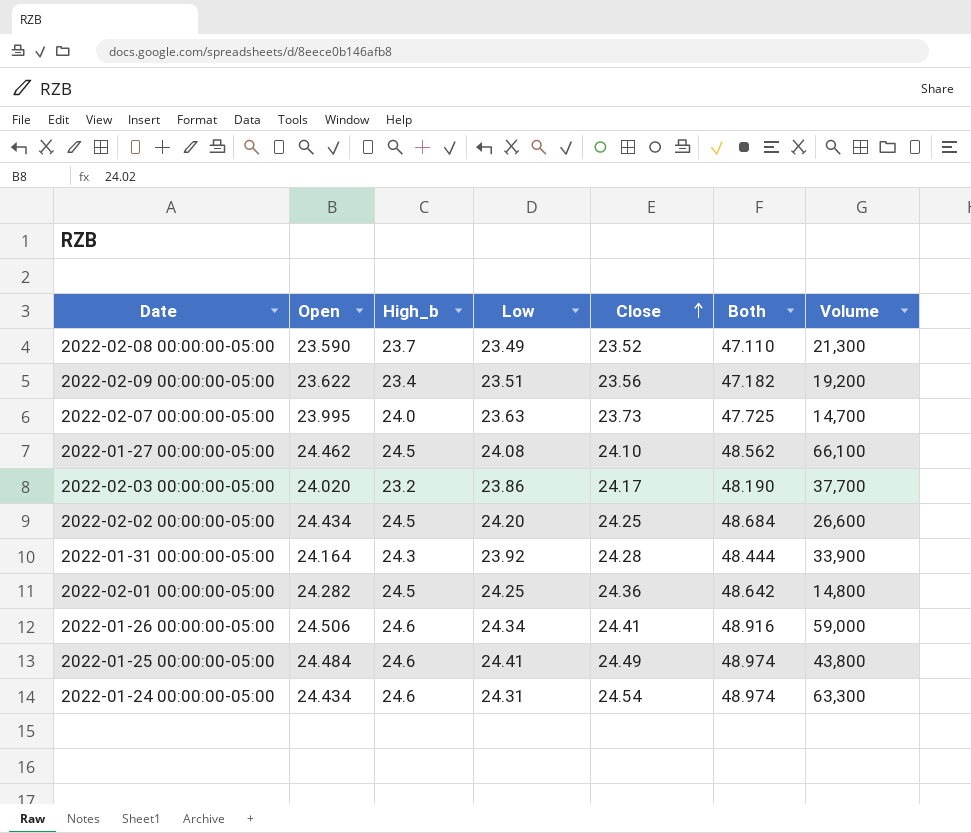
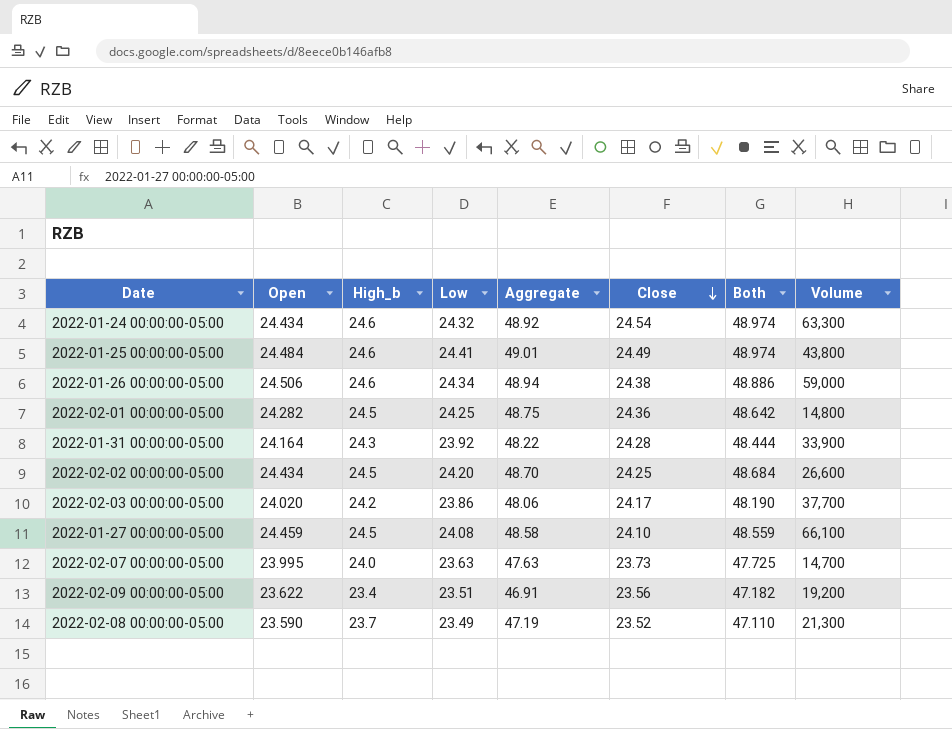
row order: Close ascending -> Close descending
column Aggregate | formula: none -> [High_b] + [Low]
2022-01-24 00:00:00-05:00 | Low: 24.31 -> 24.32
2022-01-26 00:00:00-05:00 | Close: 24.41 -> 24.38
2022-01-26 00:00:00-05:00 | Both: 48.916 -> 48.886
2022-02-03 00:00:00-05:00 | High_b: 23.2 -> 24.2
2022-01-27 00:00:00-05:00 | Open: 24.462 -> 24.459
2022-01-27 00:00:00-05:00 | Both: 48.562 -> 48.559

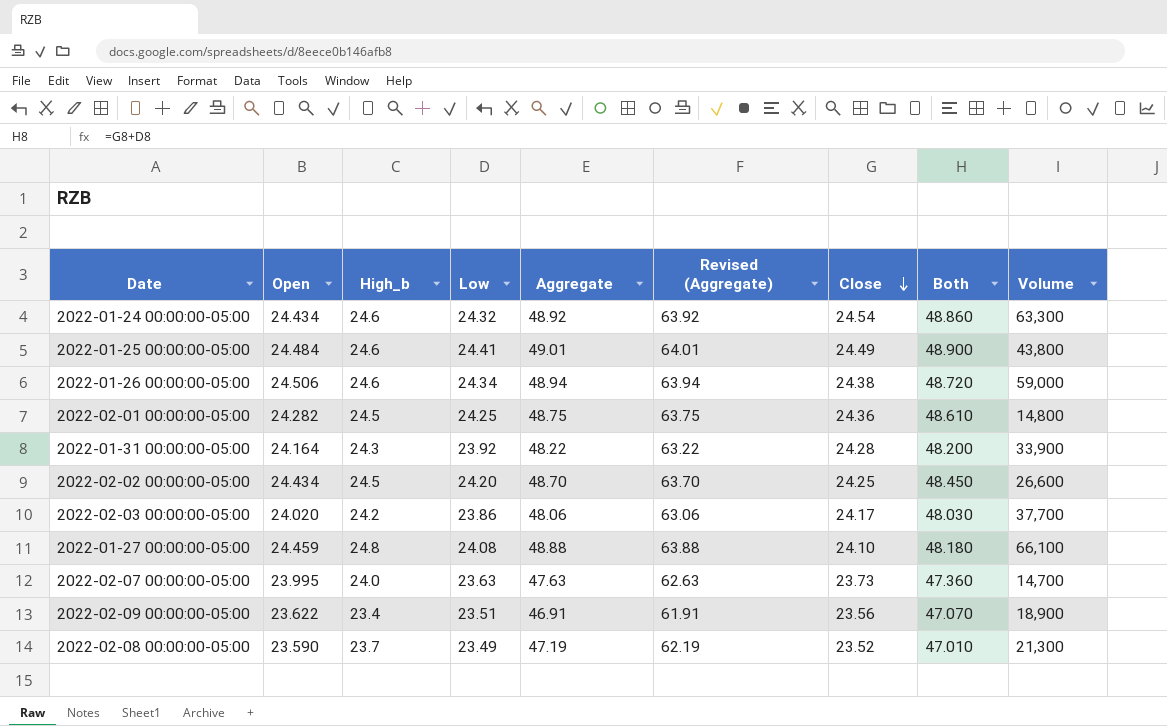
column Revised (Aggregate) | formula: none -> [Aggregate] + 15
column Both | formula: [Open] + [Close] -> [Low] + [Close]
2022-01-27 00:00:00-05:00 | High_b: 24.5 -> 24.8
2022-01-27 00:00:00-05:00 | Aggregate: 48.58 -> 48.88
2022-02-09 00:00:00-05:00 | Volume: 19,200 -> 18,900

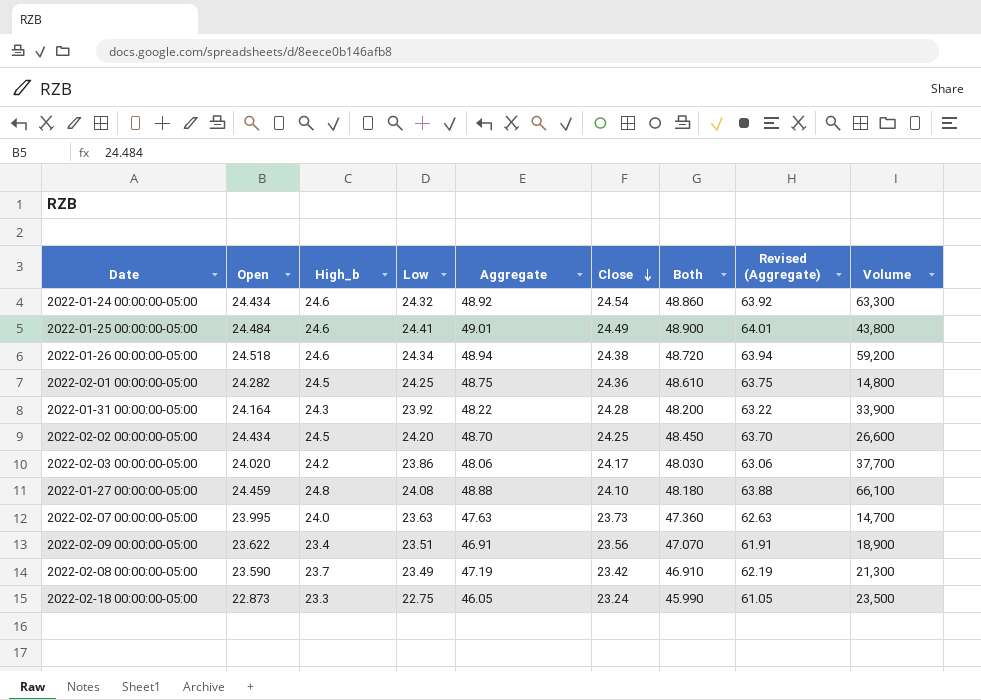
column Revised (Aggregate) | position: 6 -> 8
2022-01-26 00:00:00-05:00 | Open: 24.506 -> 24.518
2022-01-26 00:00:00-05:00 | Volume: 59,000 -> 59,200
2022-02-08 00:00:00-05:00 | Close: 23.52 -> 23.42
2022-02-08 00:00:00-05:00 | Both: 47.010 -> 46.910
row 2022-02-18 00:00:00-05:00: none -> 22.873 | 23.3 | 22.75 | 46.05 | 23.24 | 45.990 | 61.05 | 23,500

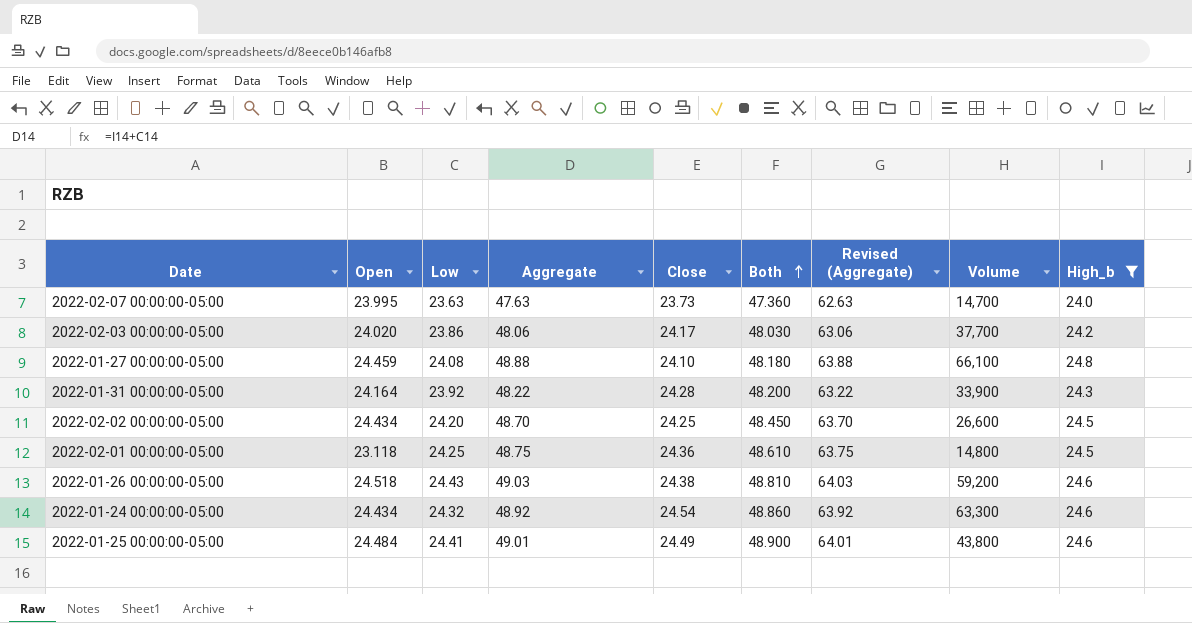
filter: none -> High_b >= 24.0
row order: Close descending -> Both ascending
column High_b | position: 3 -> 9
2022-02-01 00:00:00-05:00 | Open: 24.282 -> 23.118
2022-01-26 00:00:00-05:00 | Low: 24.34 -> 24.43
2022-01-26 00:00:00-05:00 | Aggregate: 48.94 -> 49.03
2022-01-26 00:00:00-05:00 | Both: 48.720 -> 48.810
2022-01-26 00:00:00-05:00 | Revised (Aggregate): 63.94 -> 64.03

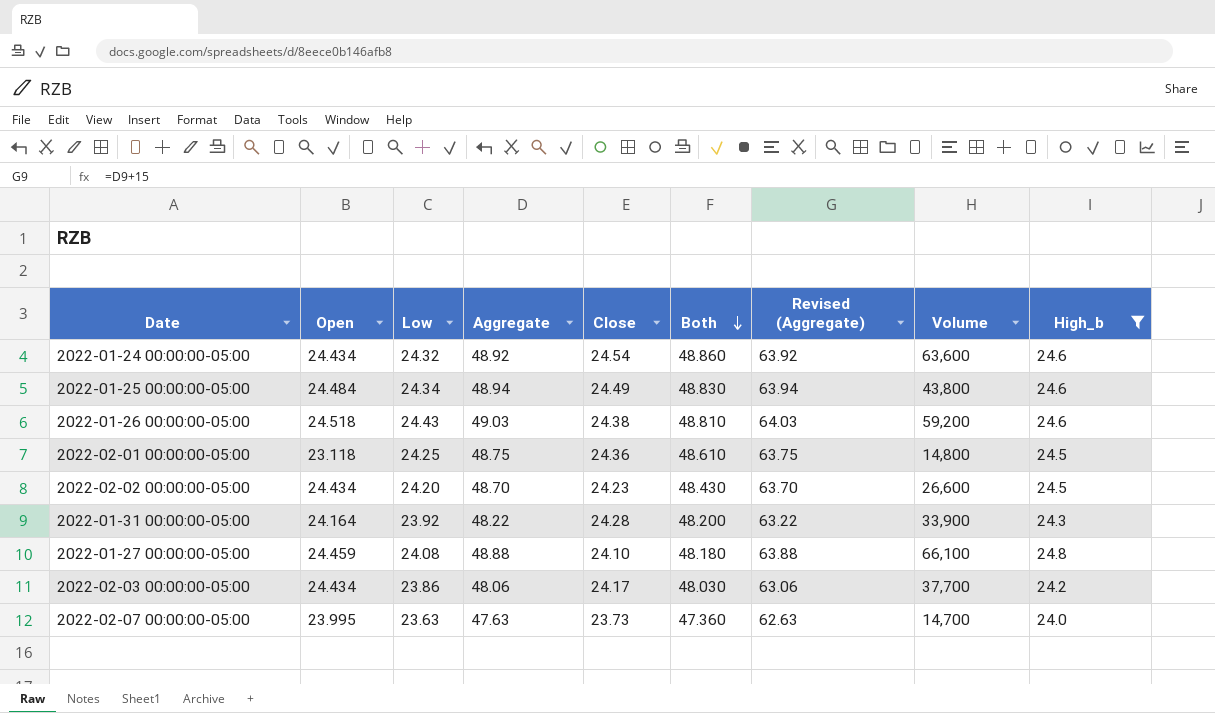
row order: Both ascending -> Both descending
2022-01-24 00:00:00-05:00 | Volume: 63,300 -> 63,600
2022-01-25 00:00:00-05:00 | Low: 24.41 -> 24.34
2022-01-25 00:00:00-05:00 | Aggregate: 49.01 -> 48.94
2022-01-25 00:00:00-05:00 | Both: 48.900 -> 48.830
2022-01-25 00:00:00-05:00 | Revised (Aggregate): 64.01 -> 63.94
2022-02-02 00:00:00-05:00 | Close: 24.25 -> 24.23
2022-02-02 00:00:00-05:00 | Both: 48.450 -> 48.430
2022-02-03 00:00:00-05:00 | Open: 24.020 -> 24.434

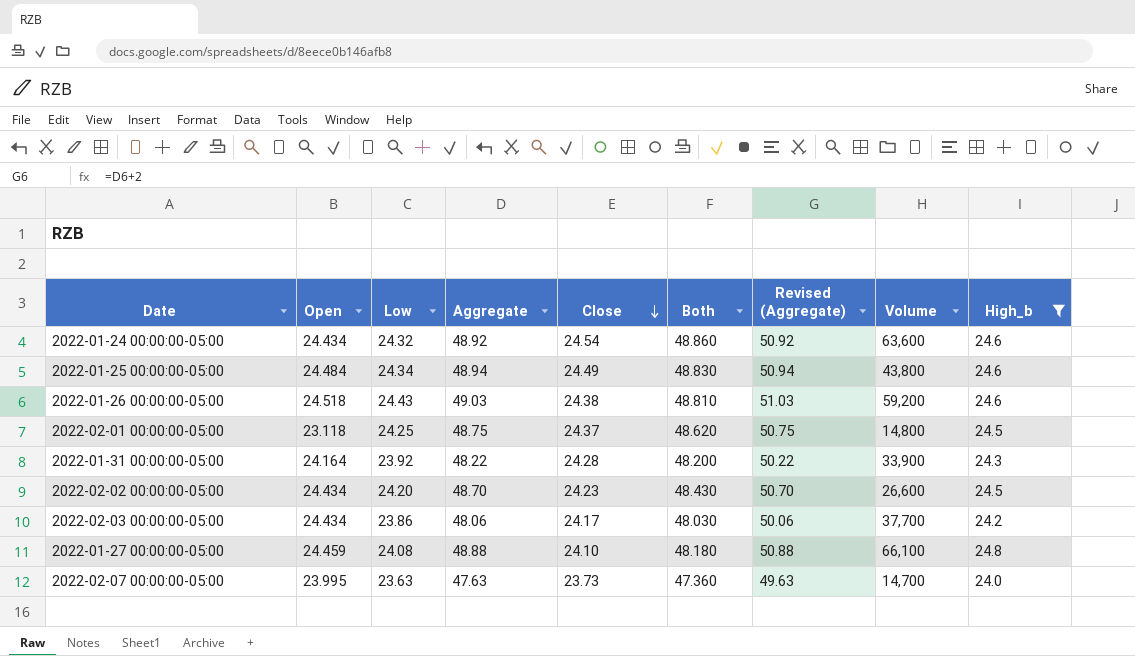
row order: Both descending -> Close descending
column Revised (Aggregate) | formula: [Aggregate] + 15 -> [Aggregate] + 2
2022-02-01 00:00:00-05:00 | Close: 24.36 -> 24.37
2022-02-01 00:00:00-05:00 | Both: 48.610 -> 48.620

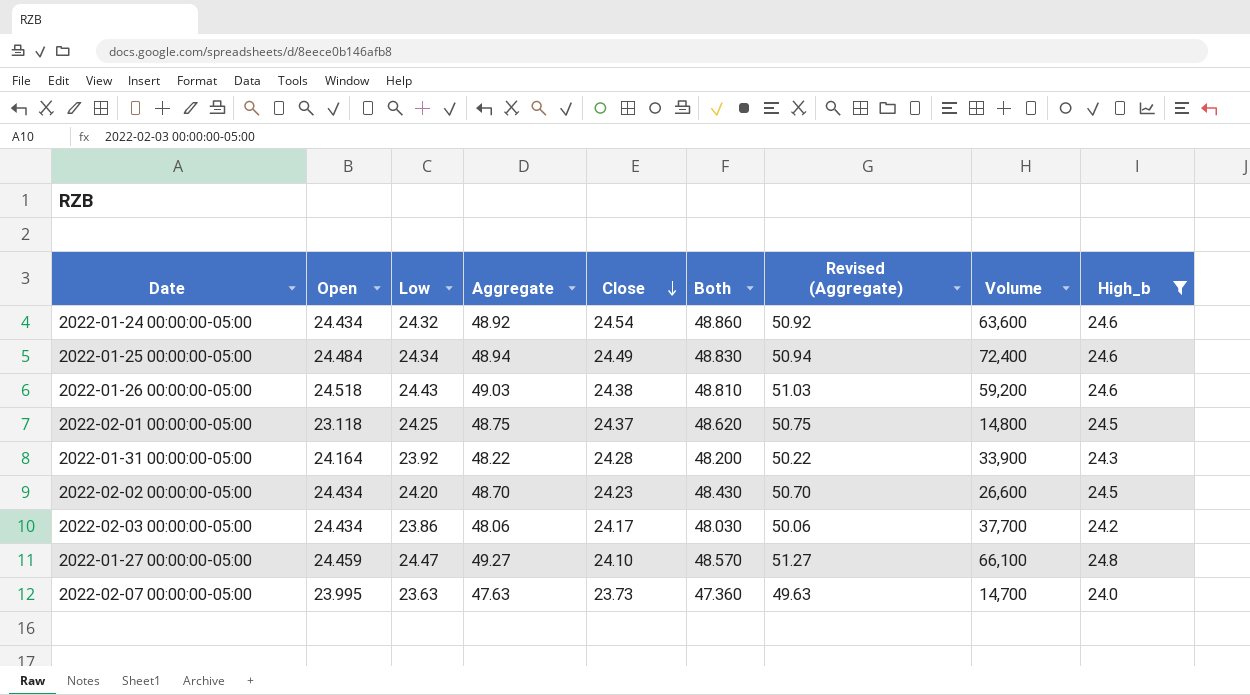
2022-01-25 00:00:00-05:00 | Volume: 43,800 -> 72,400
2022-01-27 00:00:00-05:00 | Low: 24.08 -> 24.47
2022-01-27 00:00:00-05:00 | Aggregate: 48.88 -> 49.27
2022-01-27 00:00:00-05:00 | Both: 48.180 -> 48.570
2022-01-27 00:00:00-05:00 | Revised (Aggregate): 50.88 -> 51.27

